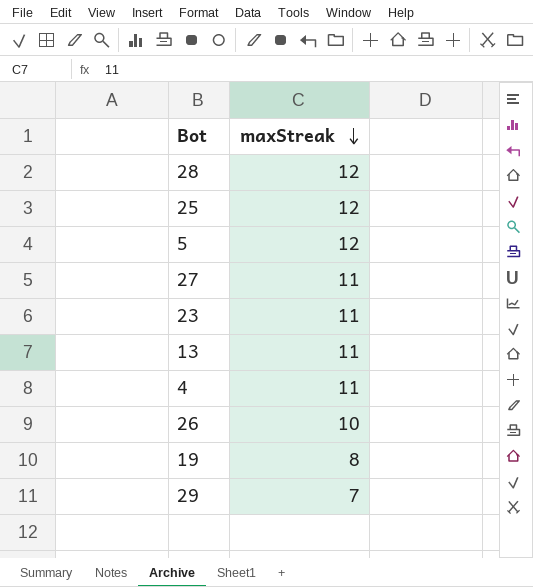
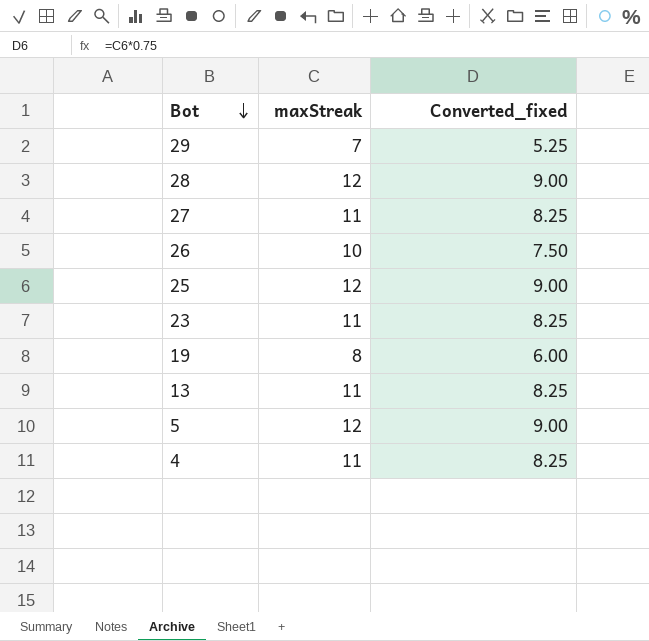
row order: maxStreak descending -> Bot descending
column Converted_fixed | formula: none -> [maxStreak] * 0.75

